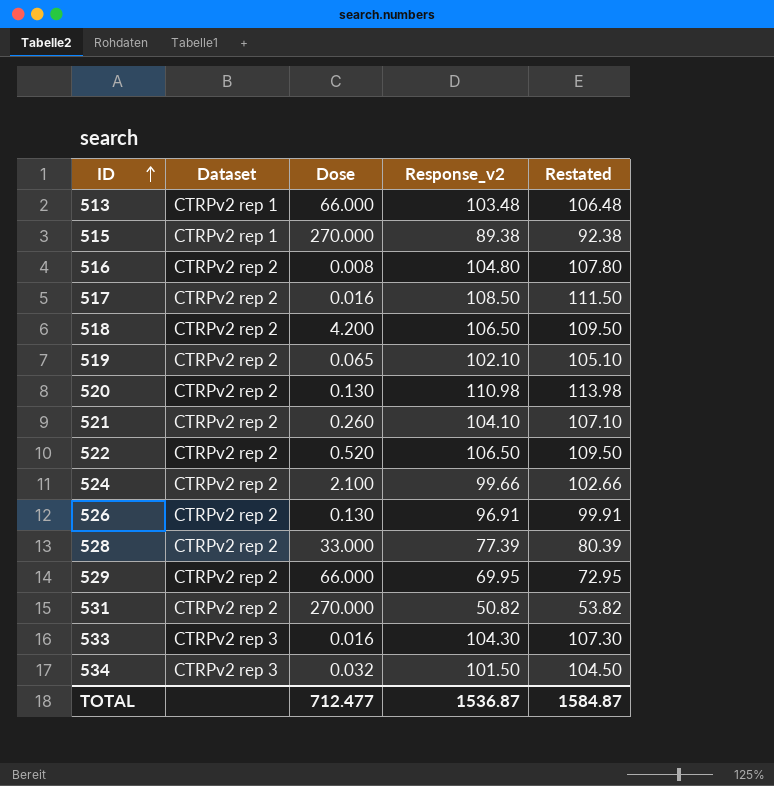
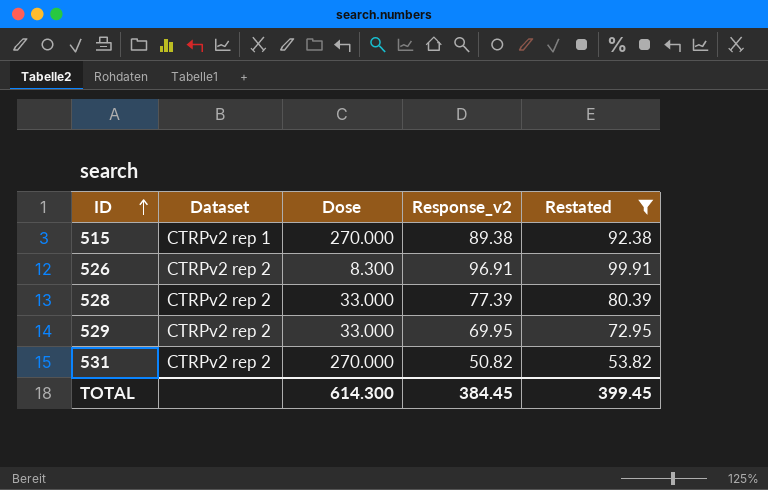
filter: none -> Restated <= 99.91
526 | Dose: 0.130 -> 8.300
529 | Dose: 66.000 -> 33.000
TOTAL | Dose: 712.477 -> 614.300
TOTAL | Response_v2: 1536.87 -> 384.45
TOTAL | Restated: 1584.87 -> 399.45

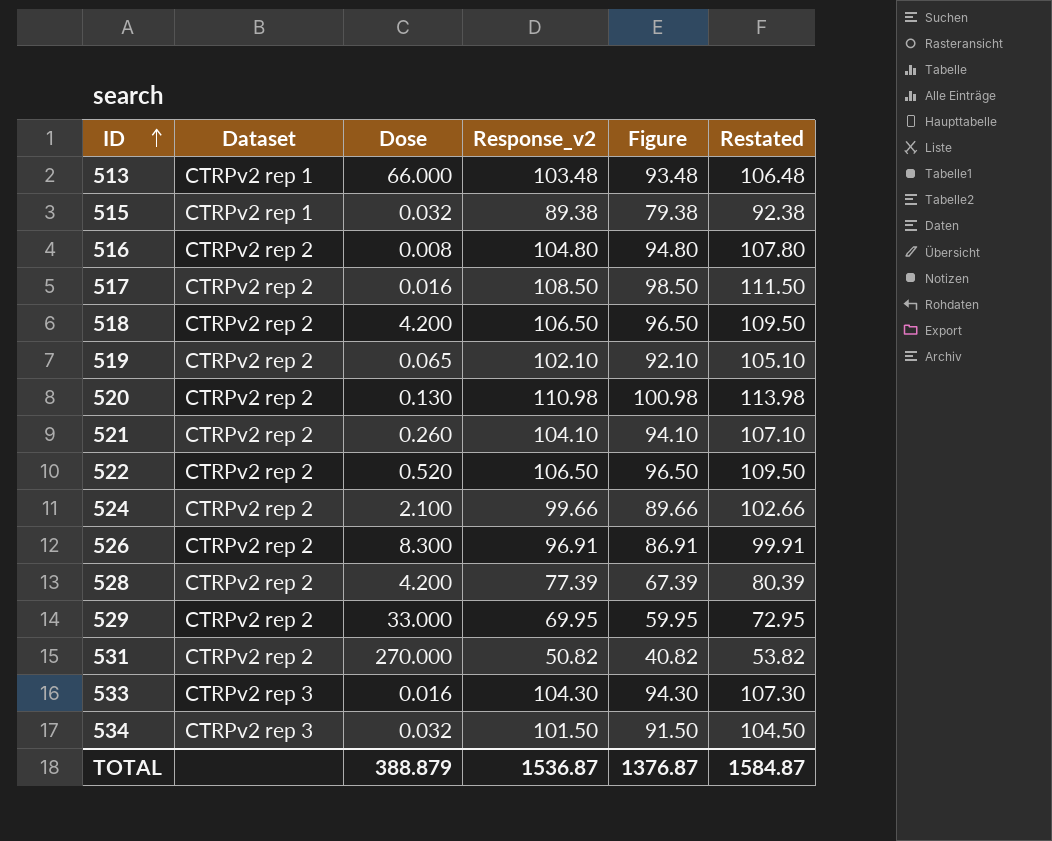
filter: Restated <= 99.91 -> none
column Figure | formula: none -> [Response_v2] - 10
515 | Dose: 270.000 -> 0.032
528 | Dose: 33.000 -> 4.200
TOTAL | Dose: 614.300 -> 388.879
TOTAL | Response_v2: 384.45 -> 1536.87
TOTAL | Restated: 399.45 -> 1584.87

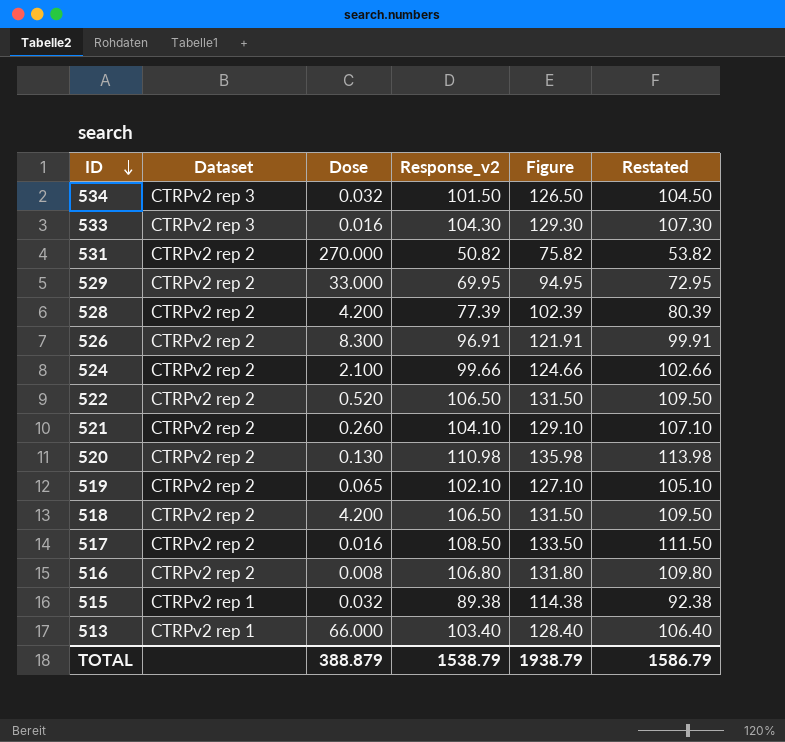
row order: ID ascending -> ID descending
column Figure | formula: [Response_v2] - 10 -> [Response_v2] + 25
516 | Response_v2: 104.80 -> 106.80
516 | Restated: 107.80 -> 109.80
513 | Response_v2: 103.48 -> 103.40
513 | Restated: 106.48 -> 106.40
TOTAL | Response_v2: 1536.87 -> 1538.79
TOTAL | Figure: 1376.87 -> 1938.79
TOTAL | Restated: 1584.87 -> 1586.79

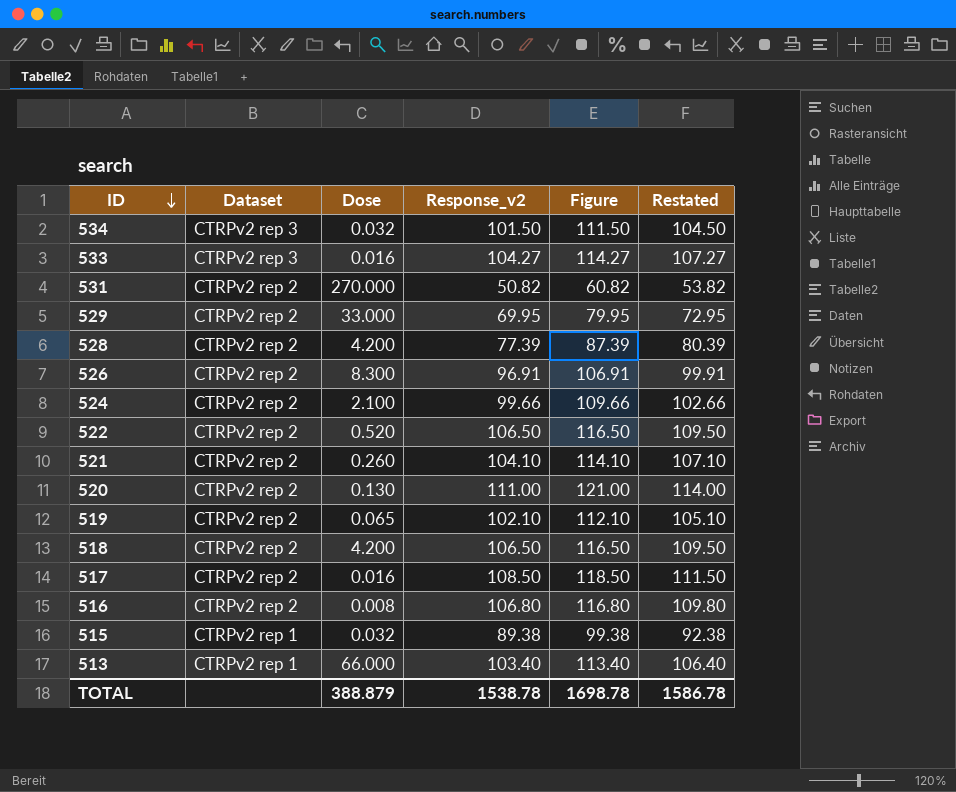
column Figure | formula: [Response_v2] + 25 -> [Response_v2] + 10
533 | Response_v2: 104.30 -> 104.27
533 | Restated: 107.30 -> 107.27
520 | Response_v2: 110.98 -> 111.00
520 | Restated: 113.98 -> 114.00
TOTAL | Response_v2: 1538.79 -> 1538.78
TOTAL | Figure: 1938.79 -> 1698.78
TOTAL | Restated: 1586.79 -> 1586.78

